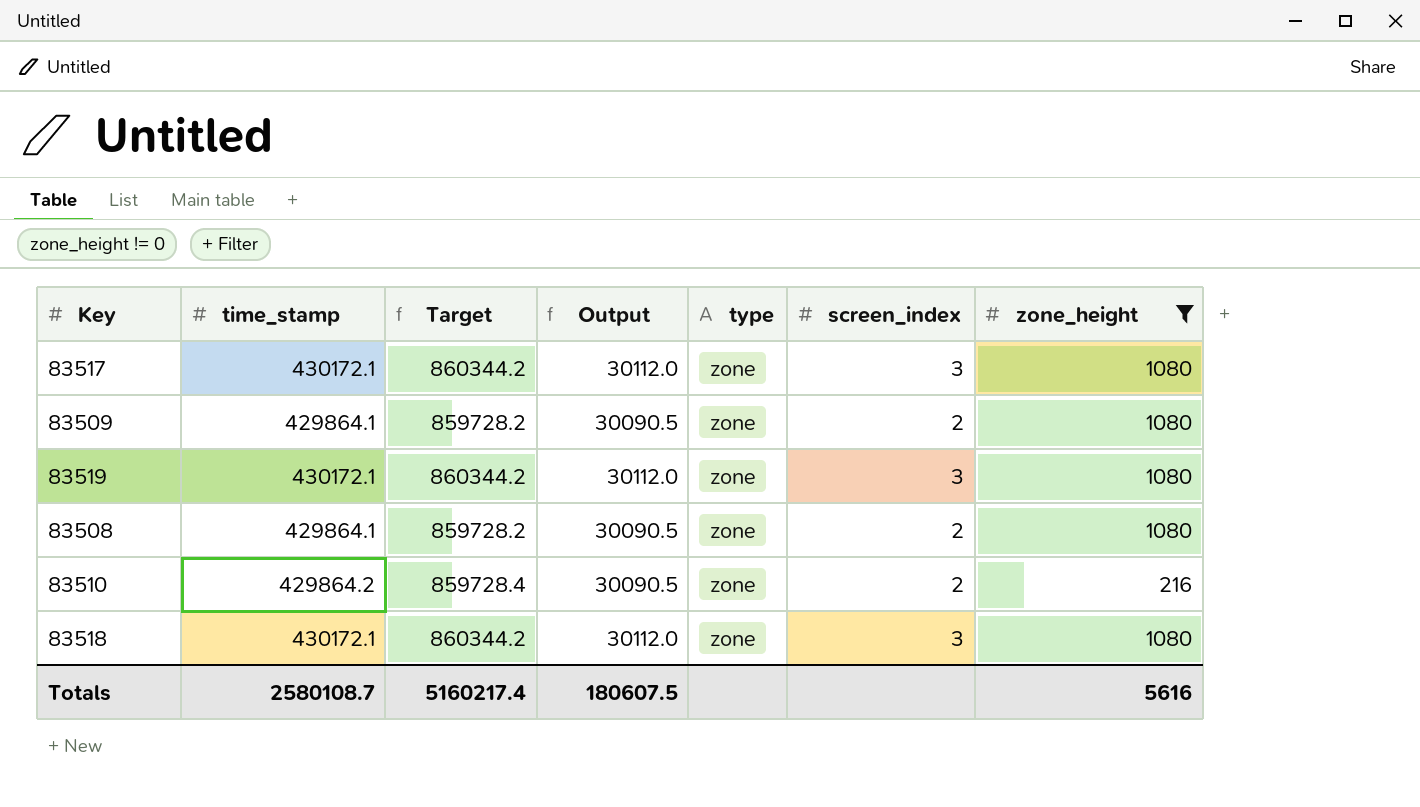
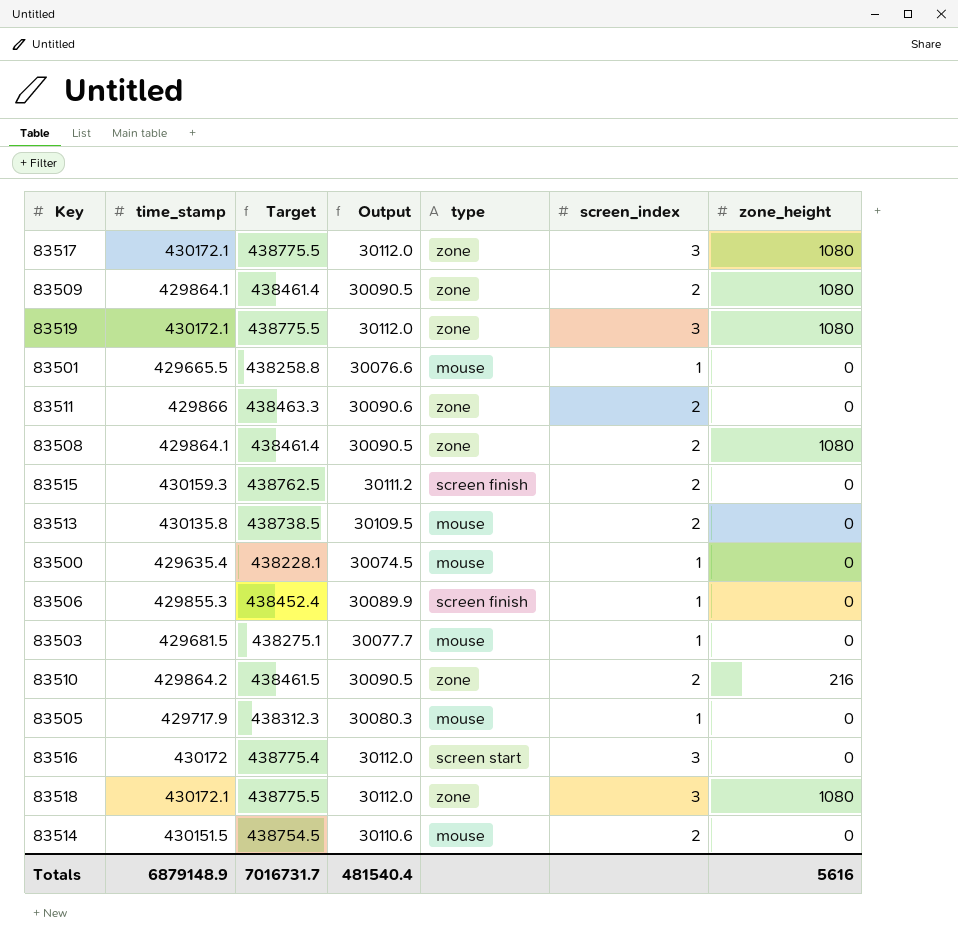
filter: zone_height != 0 -> none
column Target | formula: [time_stamp] * 2 -> [time_stamp] * 1.02
Totals | time_stamp: 2580108.7 -> 6879148.9
Totals | Target: 5160217.4 -> 7016731.7
Totals | Output: 180607.5 -> 481540.4

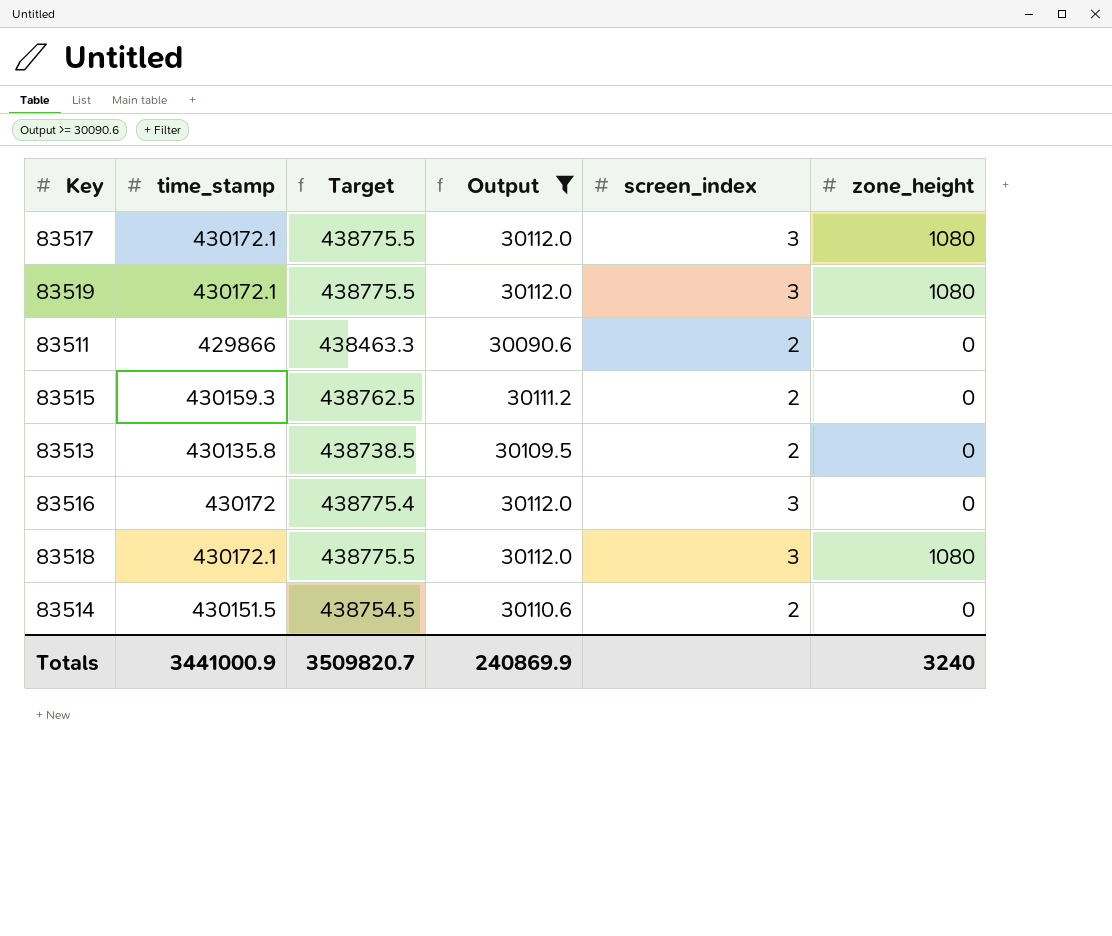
filter: none -> Output >= 30090.6
column type | position: 5 -> none
Totals | time_stamp: 6879148.9 -> 3441000.9
Totals | Target: 7016731.7 -> 3509820.7
Totals | Output: 481540.4 -> 240869.9
Totals | zone_height: 5616 -> 3240

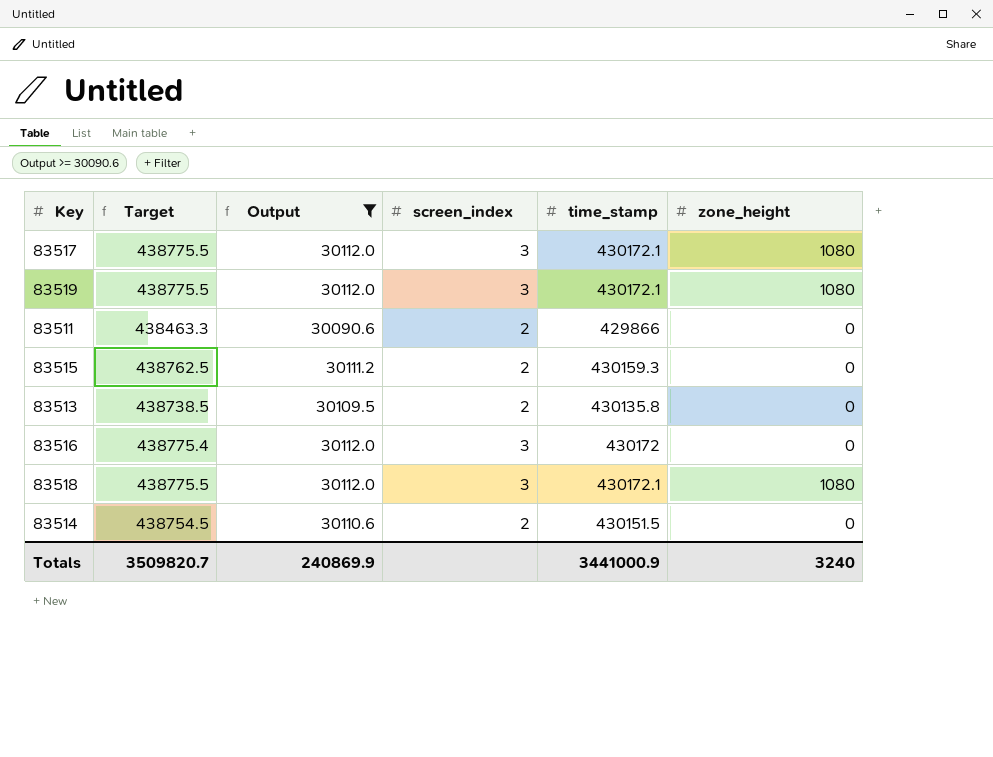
column time_stamp | position: 2 -> 5

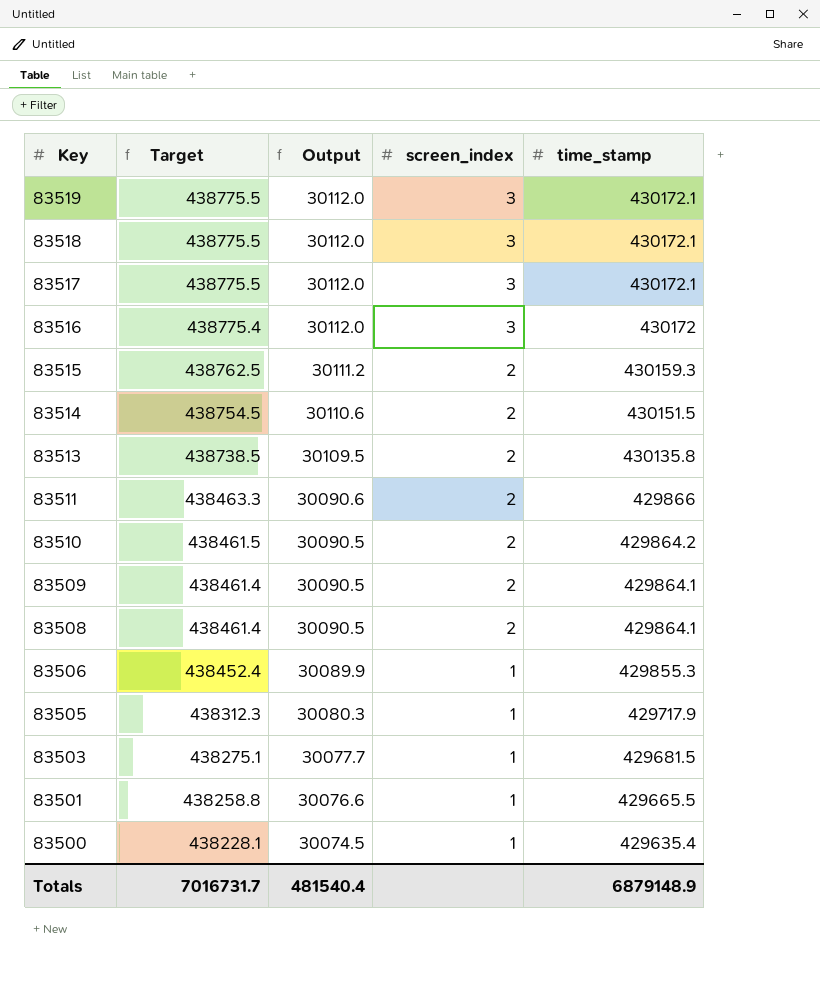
filter: Output >= 30090.6 -> none
row order: none -> Key descending
column zone_height | position: 6 -> none
Totals | Target: 3509820.7 -> 7016731.7
Totals | Output: 240869.9 -> 481540.4
Totals | time_stamp: 3441000.9 -> 6879148.9

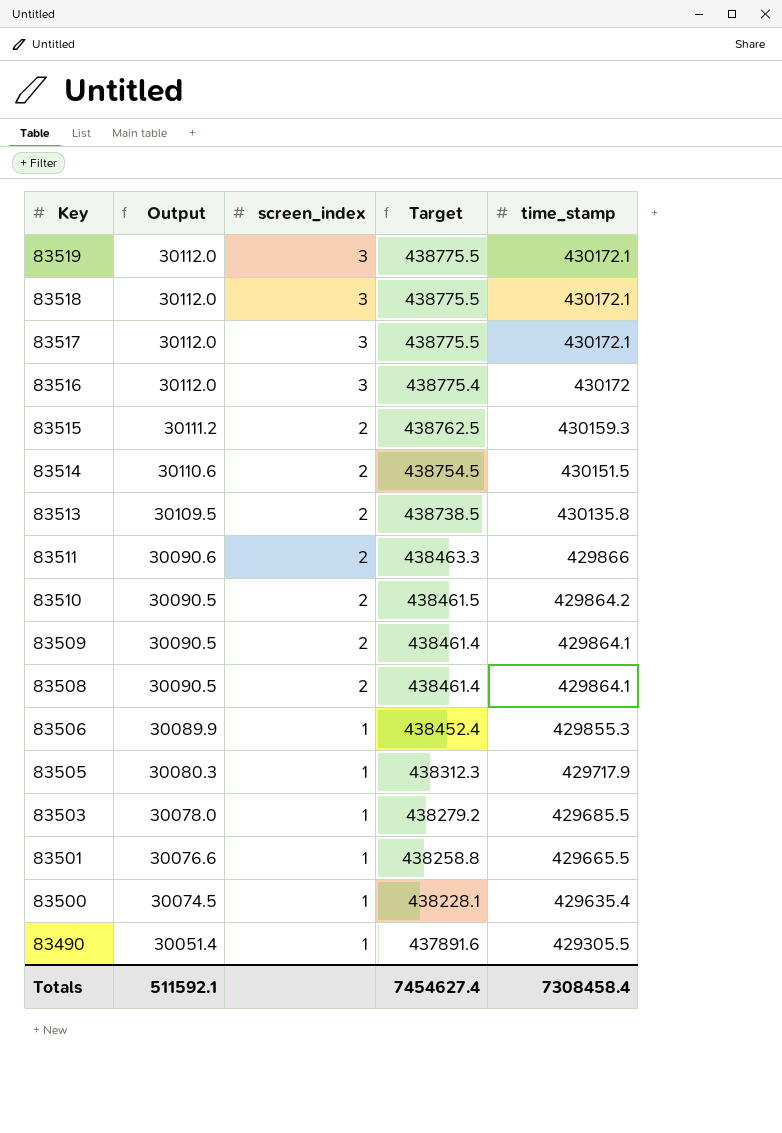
column Target | position: 2 -> 4
83503 | Output: 30077.7 -> 30078.0
83503 | Target: 438275.1 -> 438279.2
83503 | time_stamp: 429681.5 -> 429685.5
row 83490: none -> 30051.4 | 1 | 437891.6 | 429305.5
Totals | Output: 481540.4 -> 511592.1
Totals | Target: 7016731.7 -> 7454627.4
Totals | time_stamp: 6879148.9 -> 7308458.4

